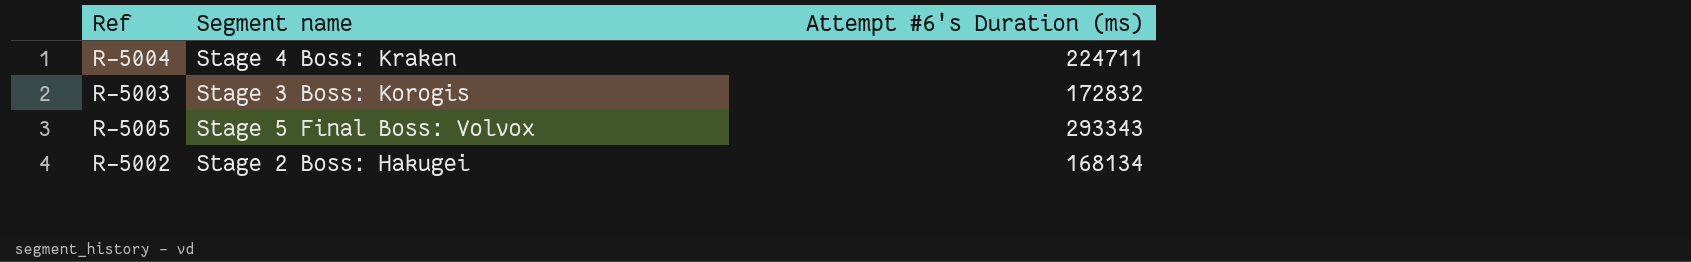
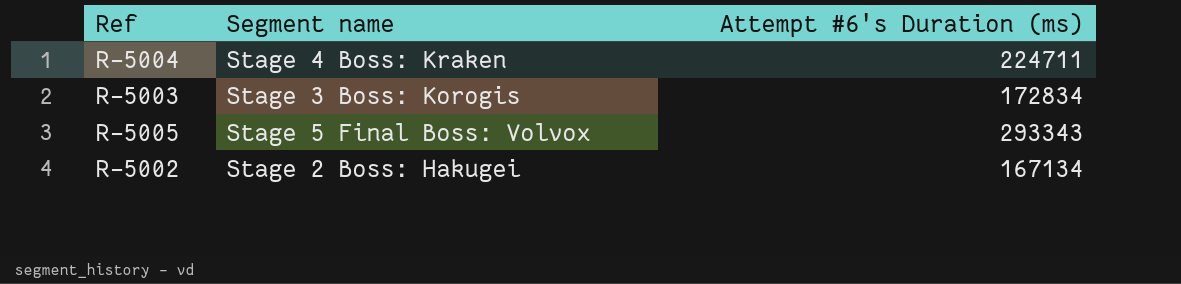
R-5003 | Attempt #6's Duration (ms): 172832 -> 172834
R-5002 | Attempt #6's Duration (ms): 168134 -> 167134

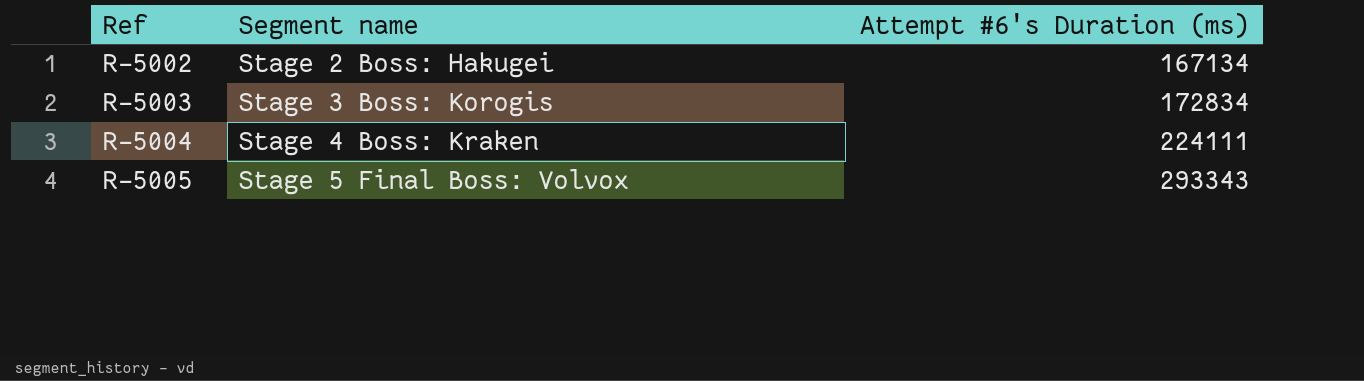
row order: none -> Ref ascending
R-5004 | Attempt #6's Duration (ms): 224711 -> 224111

